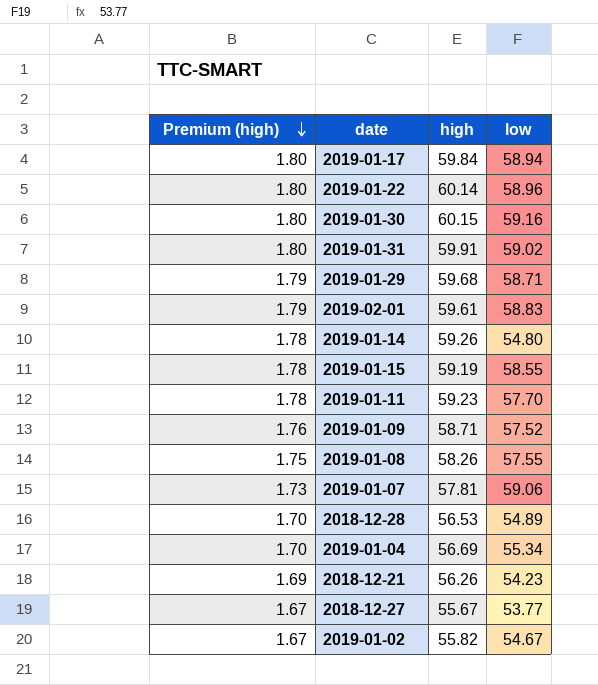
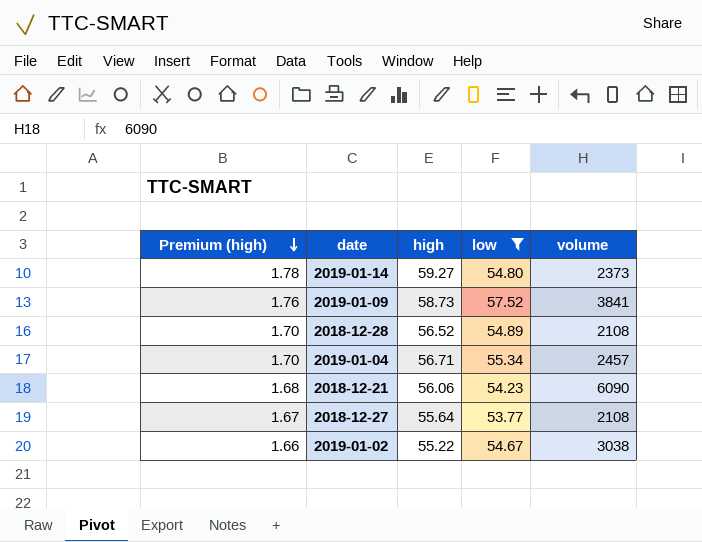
filter: none -> low <= 57.52
column volume | position: none -> 5
2019-01-14 | high: 59.26 -> 59.27
2019-01-09 | high: 58.71 -> 58.73
2018-12-28 | high: 56.53 -> 56.52
2019-01-04 | high: 56.69 -> 56.71
2018-12-21 | Premium (high): 1.69 -> 1.68
2018-12-21 | high: 56.26 -> 56.06
2018-12-27 | high: 55.67 -> 55.64
2019-01-02 | Premium (high): 1.67 -> 1.66
2019-01-02 | high: 55.82 -> 55.22

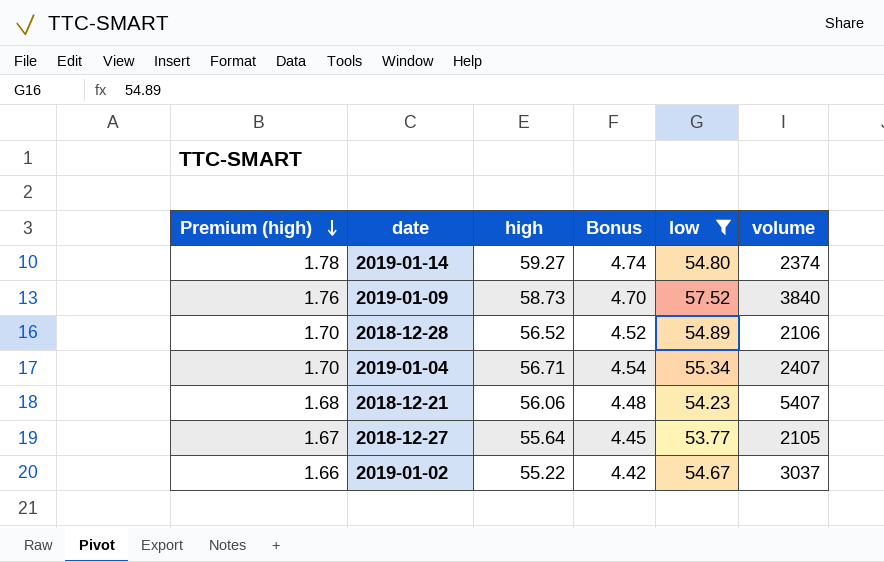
column Bonus | formula: none -> [high] * 0.08
2019-01-14 | volume: 2373 -> 2374
2019-01-09 | volume: 3841 -> 3840
2018-12-28 | volume: 2108 -> 2106
2019-01-04 | volume: 2457 -> 2407
2018-12-21 | volume: 6090 -> 5407
2018-12-27 | volume: 2108 -> 2105
2019-01-02 | volume: 3038 -> 3037

